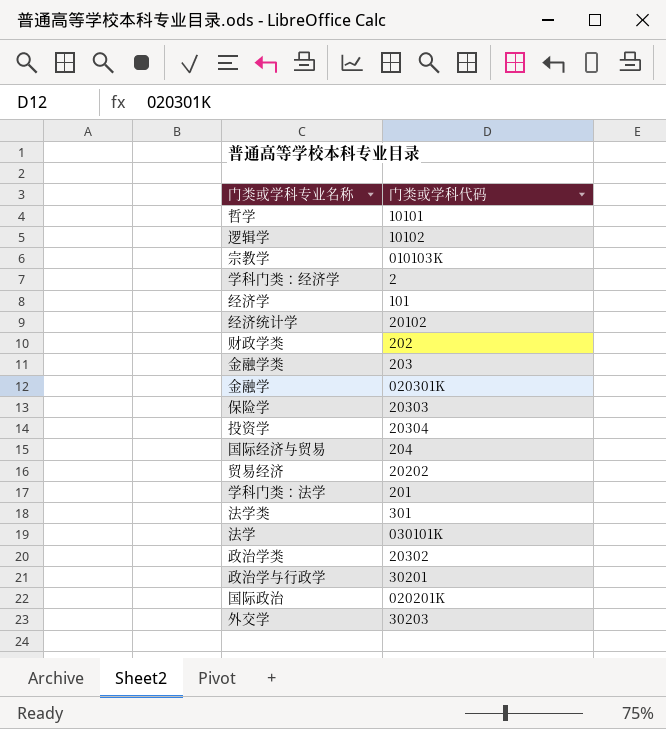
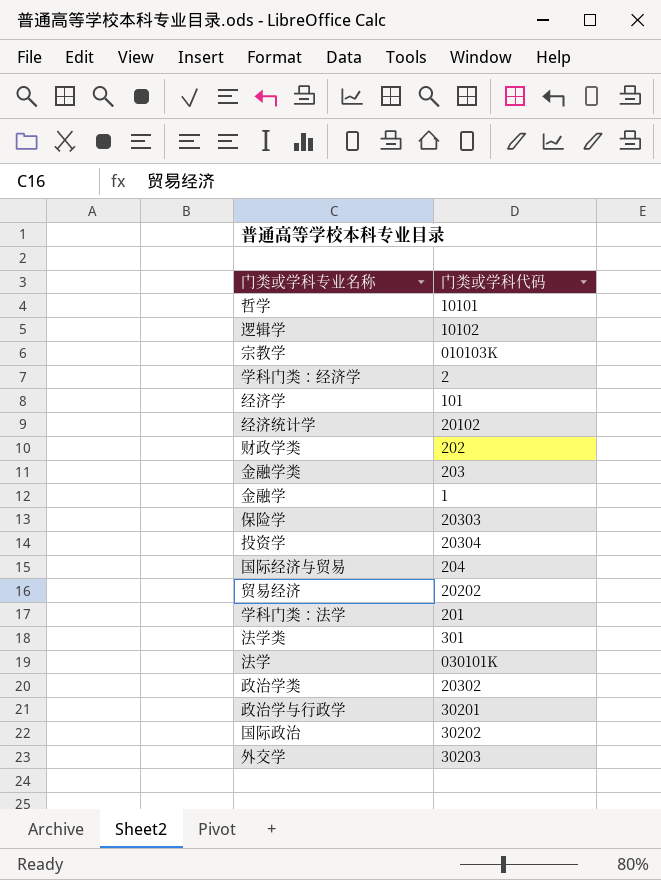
金融学 | 门类或学科代码: 020301K -> 1
国际政治 | 门类或学科代码: 020201K -> 30202

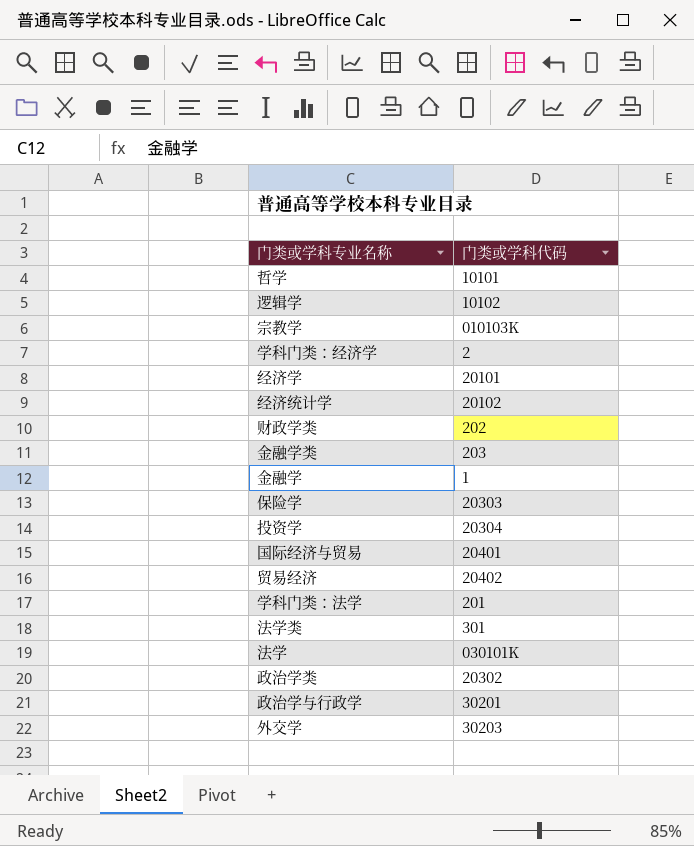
row 国际政治: 30202 -> none
经济学 | 门类或学科代码: 101 -> 20101
国际经济与贸易 | 门类或学科代码: 204 -> 20401
贸易经济 | 门类或学科代码: 20202 -> 20402

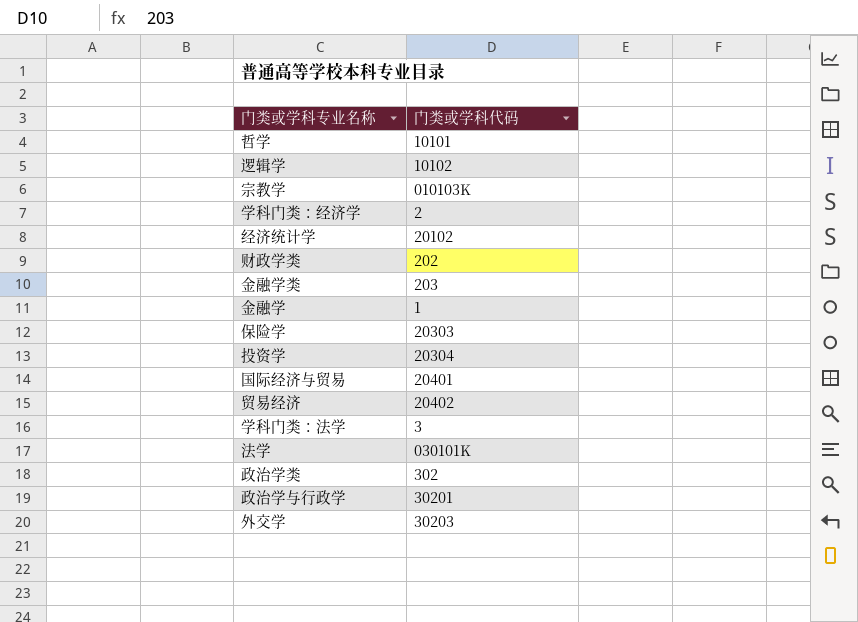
row 经济学: 20101 -> none
row 法学类: 301 -> none
学科门类：法学 | 门类或学科代码: 201 -> 3
政治学类 | 门类或学科代码: 20302 -> 302

